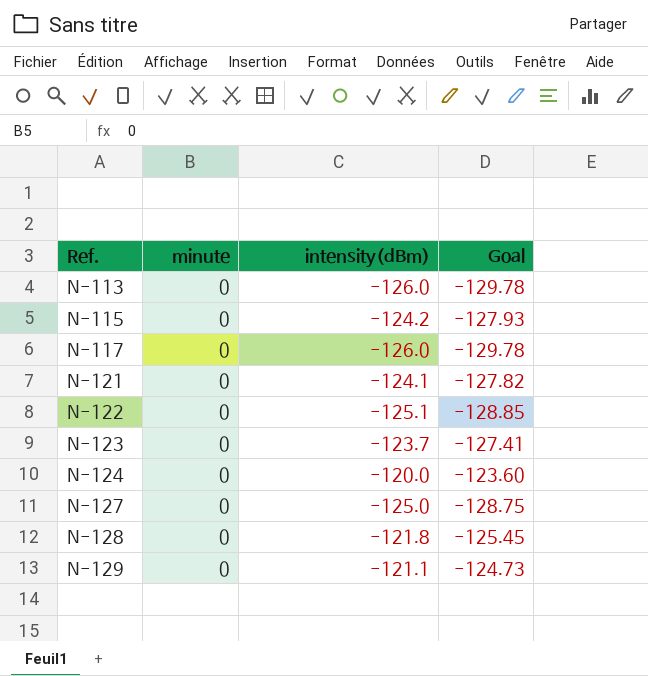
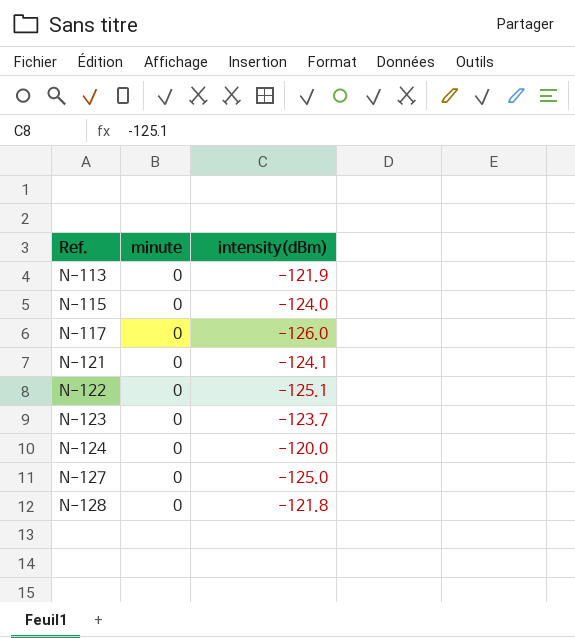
column Goal | formula: [intensity(dBm)] * 1.03 -> none
row N-129: 0 | -121.1 | -124.73 -> none
N-113 | intensity(dBm): -126.0 -> -121.9
N-115 | intensity(dBm): -124.2 -> -124.0

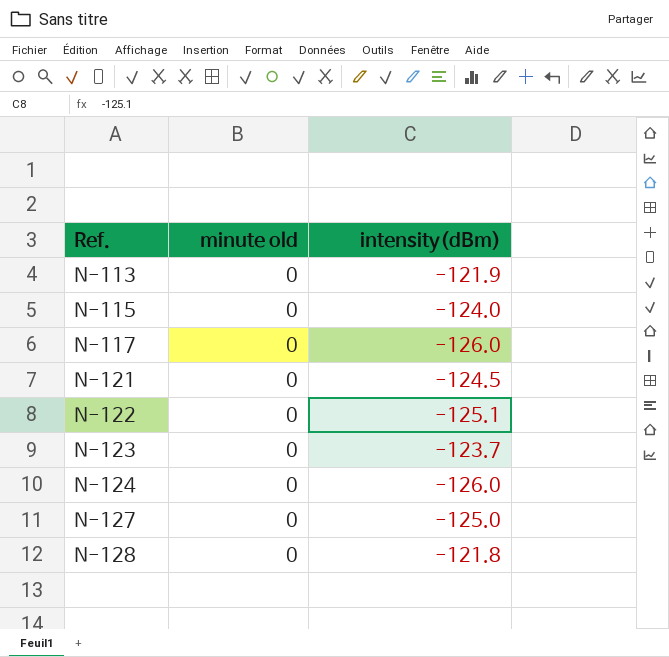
column name: minute -> minute old
N-121 | intensity(dBm): -124.1 -> -124.5
N-124 | intensity(dBm): -120.0 -> -126.0

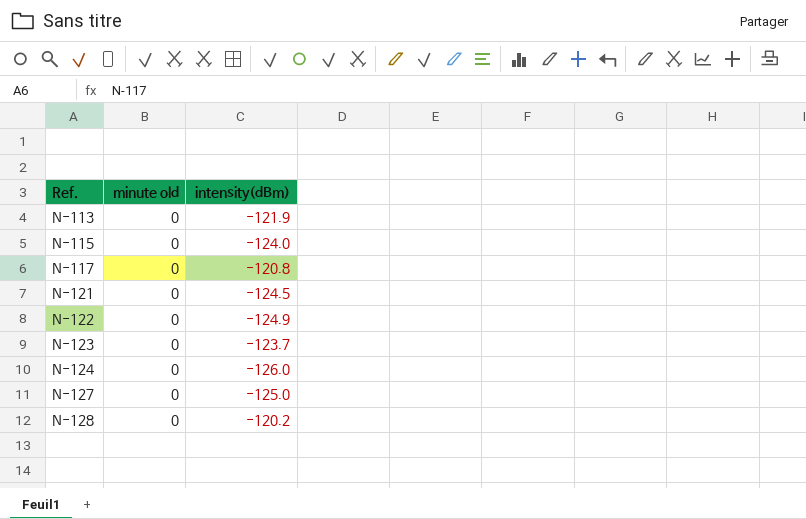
N-117 | intensity(dBm): -126.0 -> -120.8
N-122 | intensity(dBm): -125.1 -> -124.9
N-128 | intensity(dBm): -121.8 -> -120.2

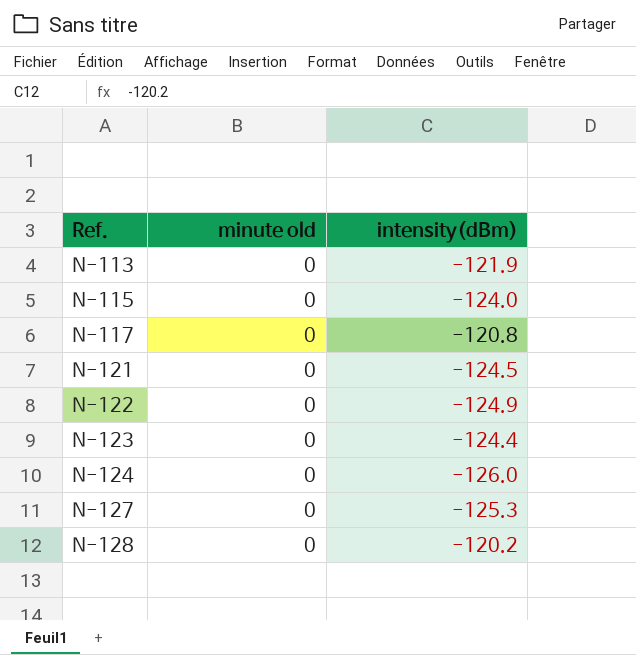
N-123 | intensity(dBm): -123.7 -> -124.4
N-127 | intensity(dBm): -125.0 -> -125.3

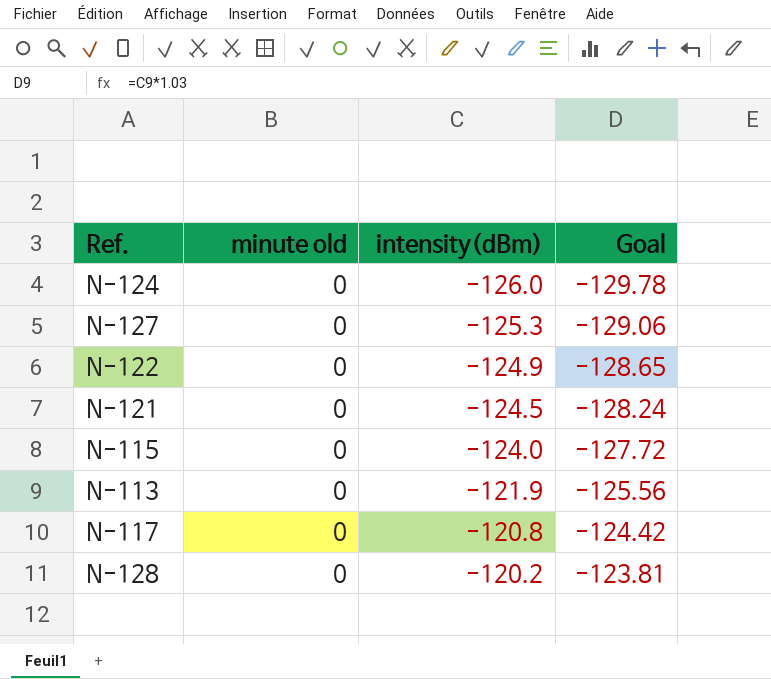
row order: Ref. ascending -> intensity(dBm) ascending
column Goal | formula: none -> [intensity(dBm)] * 1.03
row N-123: 0 | -124.4 -> none

